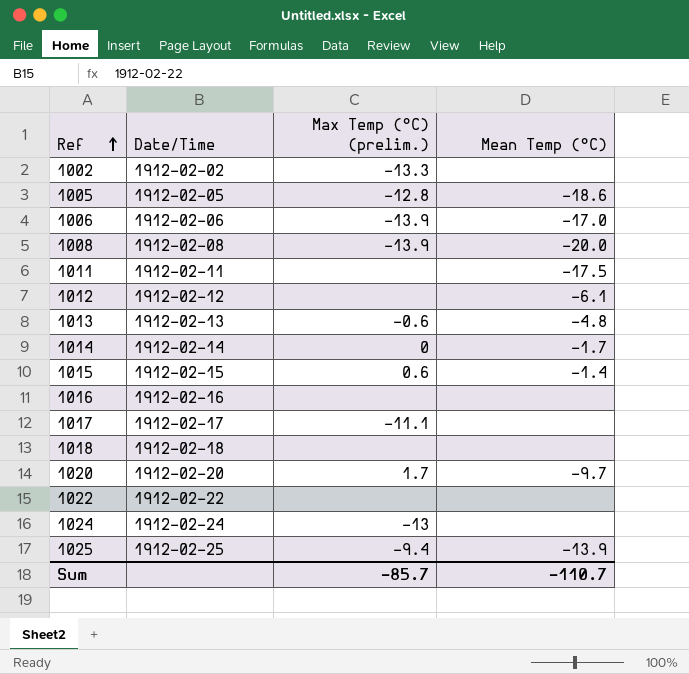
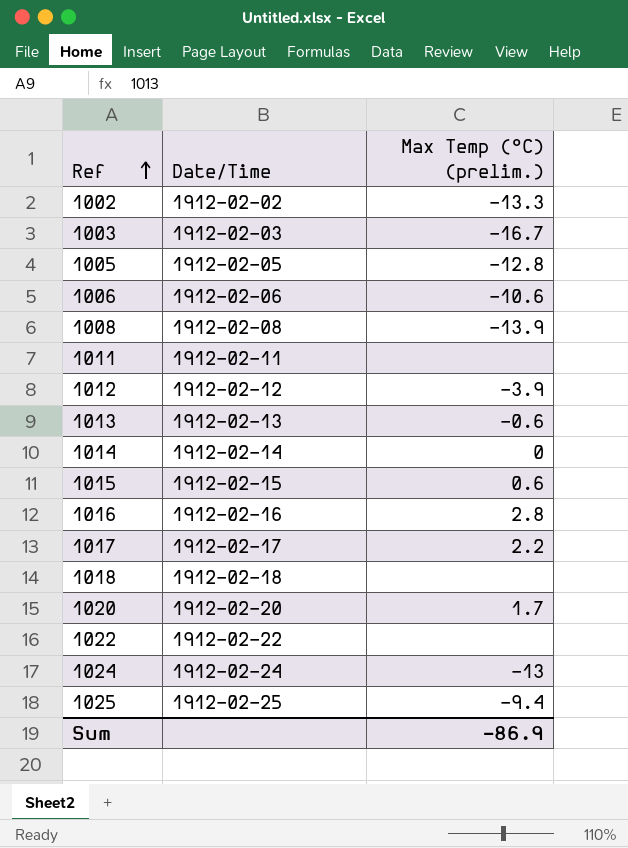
column Mean Temp (°C) | position: 4 -> none
row 1003: none -> 1912-02-03 | -16.7
1006 | Max Temp (°C) (prelim.): -13.9 -> -10.6
1012 | Max Temp (°C) (prelim.): none -> -3.9
1016 | Max Temp (°C) (prelim.): none -> 2.8
1017 | Max Temp (°C) (prelim.): -11.1 -> 2.2
Sum | Max Temp (°C) (prelim.): -85.7 -> -86.9

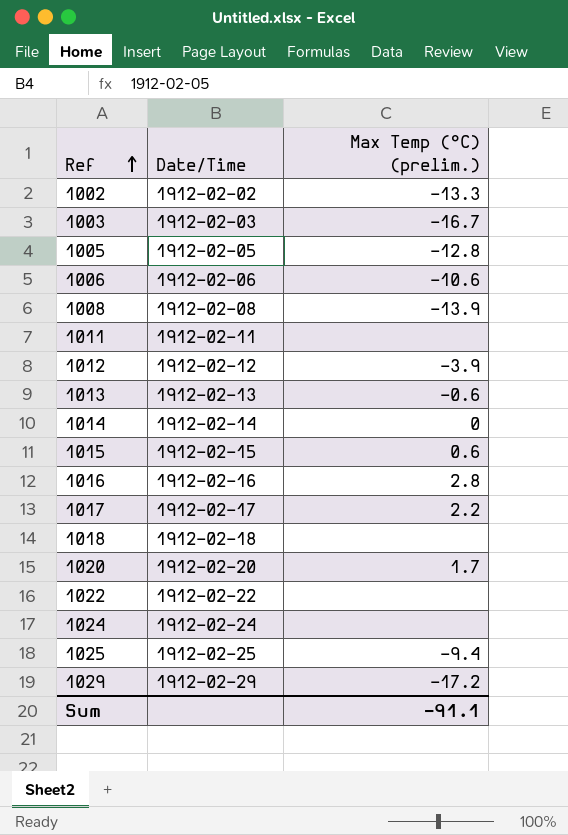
1024 | Max Temp (°C) (prelim.): -13 -> none
row 1029: none -> 1912-02-29 | -17.2
Sum | Max Temp (°C) (prelim.): -86.9 -> -91.1

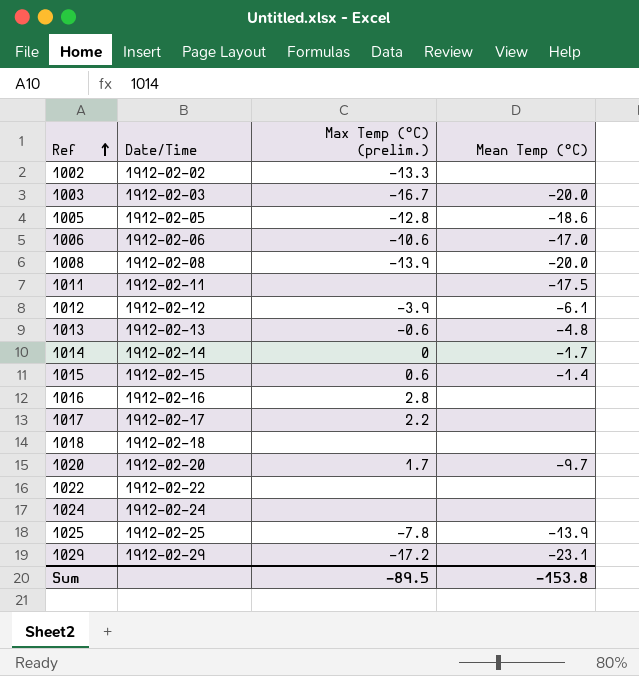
column Mean Temp (°C) | position: none -> 4
1025 | Max Temp (°C) (prelim.): -9.4 -> -7.8
Sum | Max Temp (°C) (prelim.): -91.1 -> -89.5

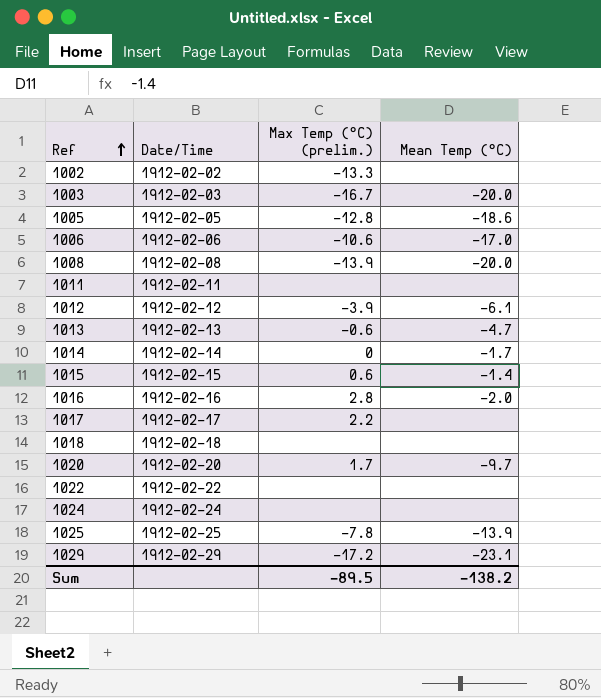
1011 | Mean Temp (°C): -17.5 -> none
1013 | Mean Temp (°C): -4.8 -> -4.7
1016 | Mean Temp (°C): none -> -2.0
Sum | Mean Temp (°C): -153.8 -> -138.2

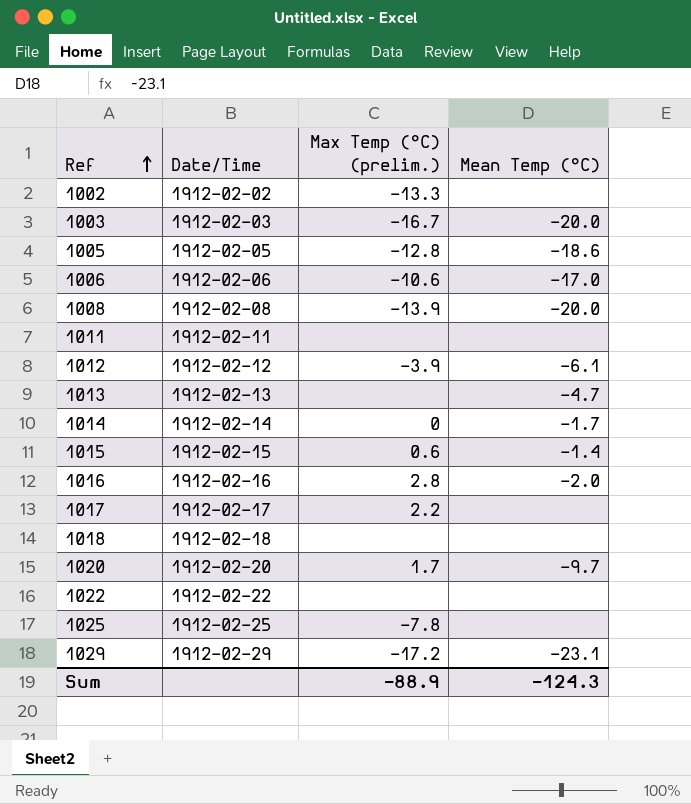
row 1024: 1912-02-24 | none | none -> none
1013 | Max Temp (°C) (prelim.): -0.6 -> none
1025 | Mean Temp (°C): -13.9 -> none
Sum | Max Temp (°C) (prelim.): -89.5 -> -88.9
Sum | Mean Temp (°C): -138.2 -> -124.3

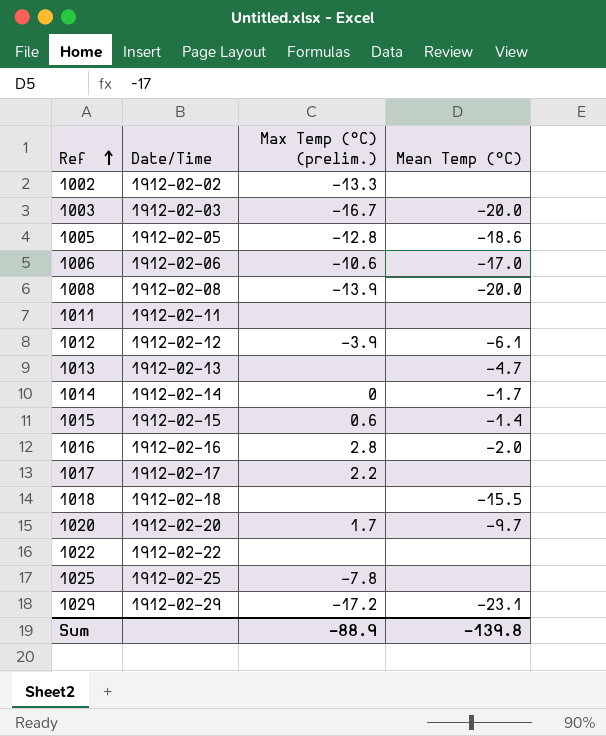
1018 | Mean Temp (°C): none -> -15.5
Sum | Mean Temp (°C): -124.3 -> -139.8

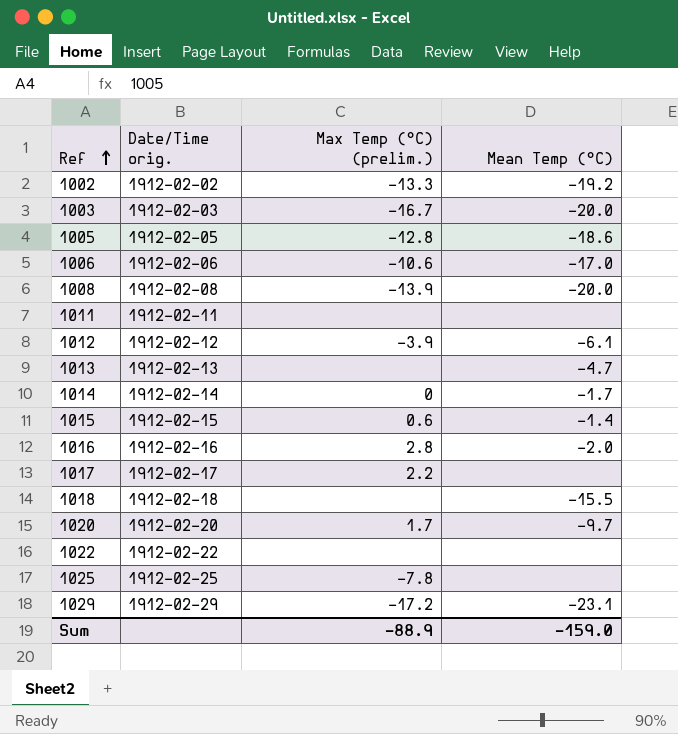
column name: Date/Time -> Date/Time orig.
1002 | Mean Temp (°C): none -> -19.2
Sum | Mean Temp (°C): -139.8 -> -159.0

